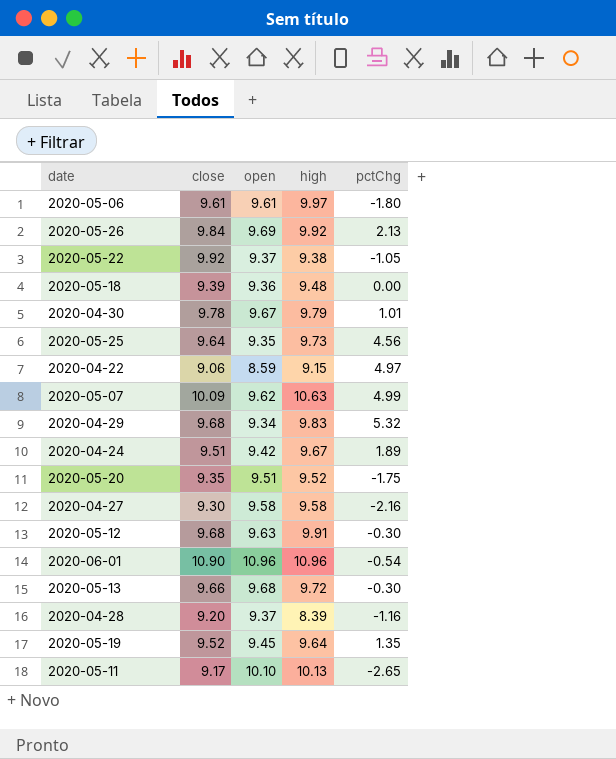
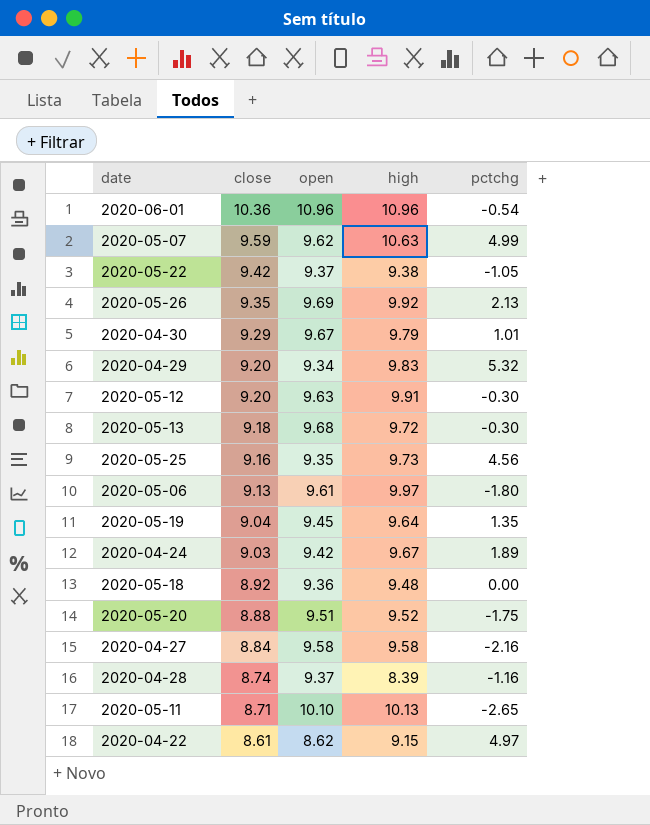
row order: none -> close descending
column name: pctChg -> pctchg
2020-06-01 | close: 10.90 -> 10.36
2020-05-07 | close: 10.09 -> 9.59
2020-05-22 | close: 9.92 -> 9.42
2020-05-26 | close: 9.84 -> 9.35
2020-04-30 | close: 9.78 -> 9.29
2020-04-29 | close: 9.68 -> 9.20
2020-05-12 | close: 9.68 -> 9.20
2020-05-13 | close: 9.66 -> 9.18
2020-05-25 | close: 9.64 -> 9.16
2020-05-06 | close: 9.61 -> 9.13
2020-05-19 | close: 9.52 -> 9.04
2020-04-24 | close: 9.51 -> 9.03
2020-05-18 | close: 9.39 -> 8.92
2020-05-20 | close: 9.35 -> 8.88
2020-04-27 | close: 9.30 -> 8.84
2020-04-28 | close: 9.20 -> 8.74
2020-05-11 | close: 9.17 -> 8.71
2020-04-22 | close: 9.06 -> 8.61
2020-04-22 | open: 8.59 -> 8.62

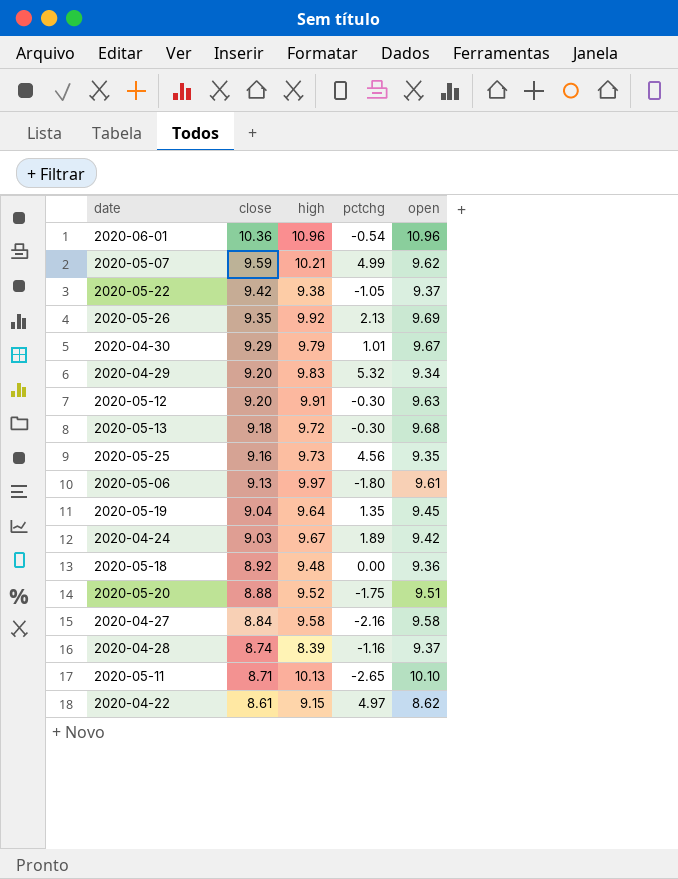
column open | position: 3 -> 5
2020-05-07 | high: 10.63 -> 10.21

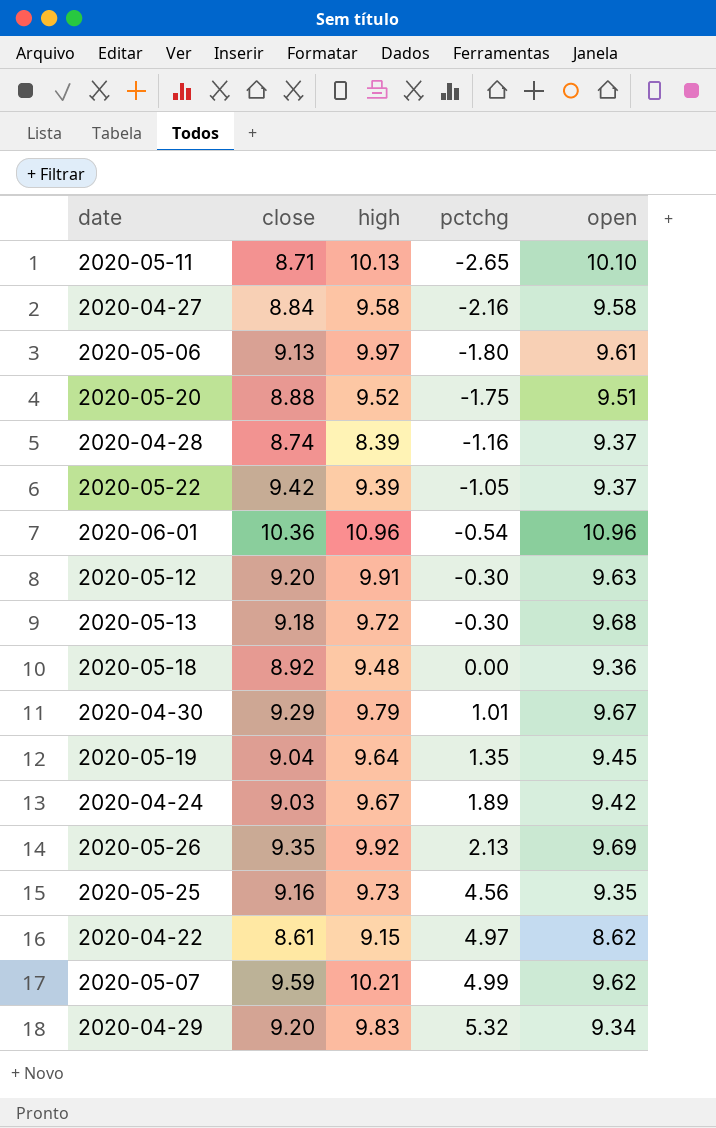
row order: close descending -> pctchg ascending
2020-05-22 | high: 9.38 -> 9.39

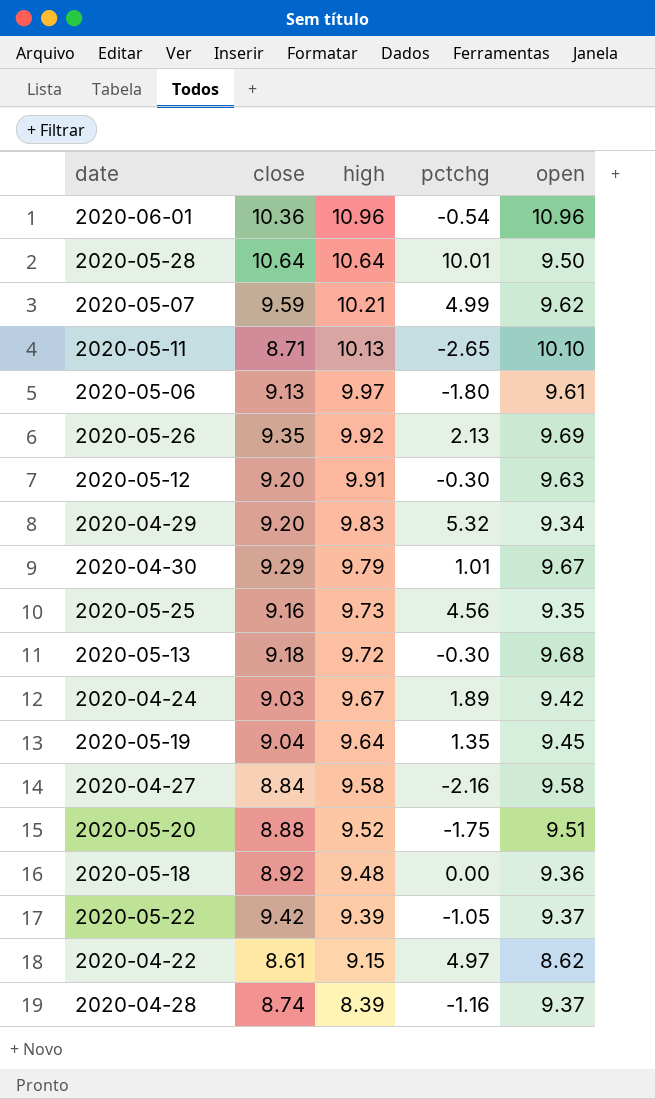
row order: pctchg ascending -> high descending
row 2020-05-28: none -> 10.64 | 10.64 | 10.01 | 9.50

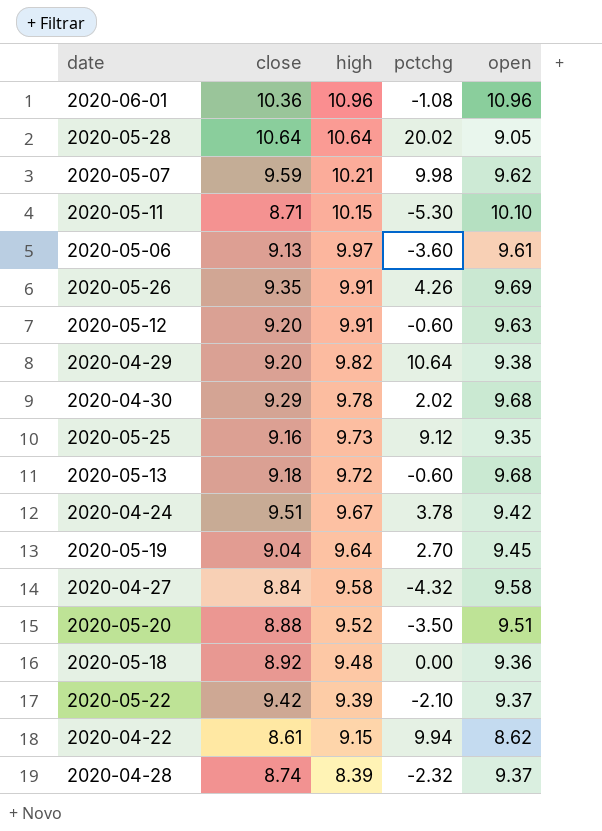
2020-06-01 | pctchg: -0.54 -> -1.08
2020-05-28 | pctchg: 10.01 -> 20.02
2020-05-28 | open: 9.50 -> 9.05
2020-05-07 | pctchg: 4.99 -> 9.98
2020-05-11 | high: 10.13 -> 10.15
2020-05-11 | pctchg: -2.65 -> -5.30
2020-05-06 | pctchg: -1.80 -> -3.60
2020-05-26 | high: 9.92 -> 9.91
2020-05-26 | pctchg: 2.13 -> 4.26
2020-05-12 | pctchg: -0.30 -> -0.60
2020-04-29 | high: 9.83 -> 9.82
2020-04-29 | pctchg: 5.32 -> 10.64
2020-04-29 | open: 9.34 -> 9.38
2020-04-30 | high: 9.79 -> 9.78
2020-04-30 | pctchg: 1.01 -> 2.02
2020-04-30 | open: 9.67 -> 9.68
2020-05-25 | pctchg: 4.56 -> 9.12
2020-05-13 | pctchg: -0.30 -> -0.60
2020-04-24 | close: 9.03 -> 9.51
2020-04-24 | pctchg: 1.89 -> 3.78
2020-05-19 | pctchg: 1.35 -> 2.70
2020-04-27 | pctchg: -2.16 -> -4.32
2020-05-20 | pctchg: -1.75 -> -3.50
2020-05-22 | pctchg: -1.05 -> -2.10
2020-04-22 | pctchg: 4.97 -> 9.94
2020-04-28 | pctchg: -1.16 -> -2.32

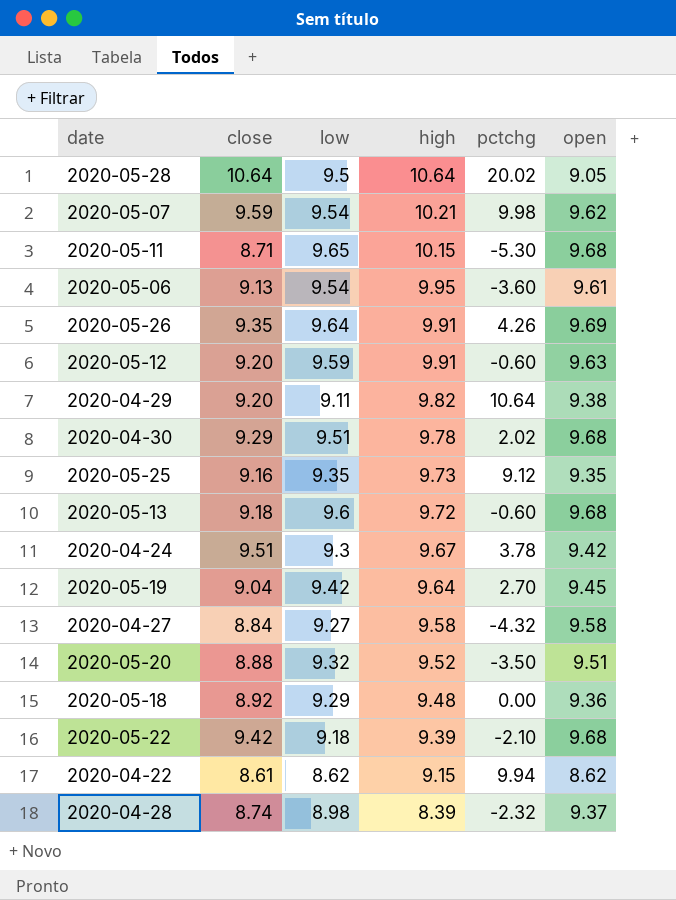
column low | position: none -> 3
row 2020-06-01: 10.36 | 10.96 | -1.08 | 10.96 -> none
2020-05-11 | open: 10.10 -> 9.68
2020-05-06 | high: 9.97 -> 9.95
2020-05-22 | open: 9.37 -> 9.68

